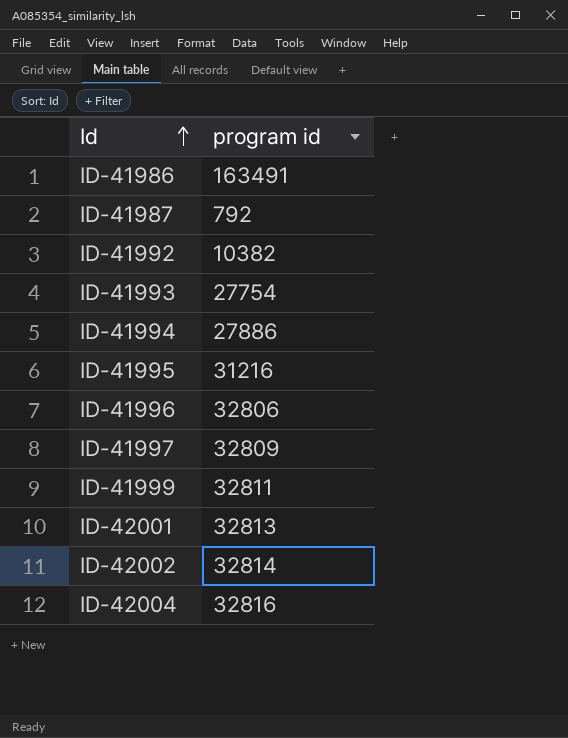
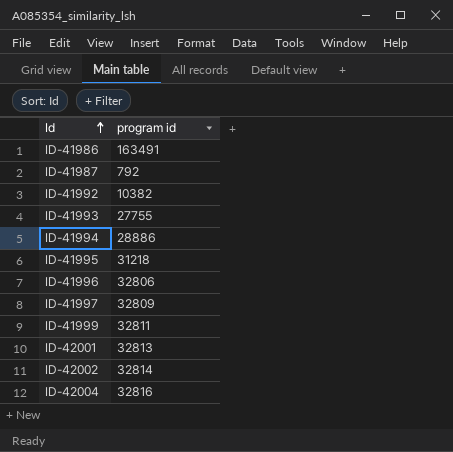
ID-41993 | program id: 27754 -> 27755
ID-41994 | program id: 27886 -> 28886
ID-41995 | program id: 31216 -> 31218

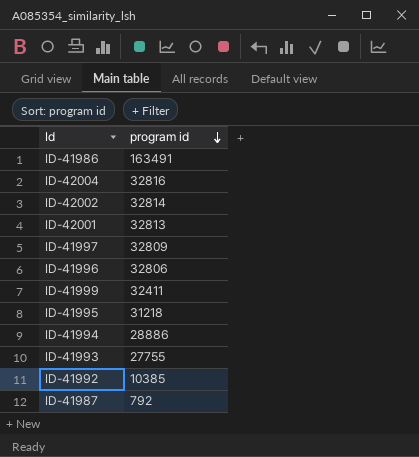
row order: Id ascending -> program id descending
ID-41999 | program id: 32811 -> 32411
ID-41992 | program id: 10382 -> 10385

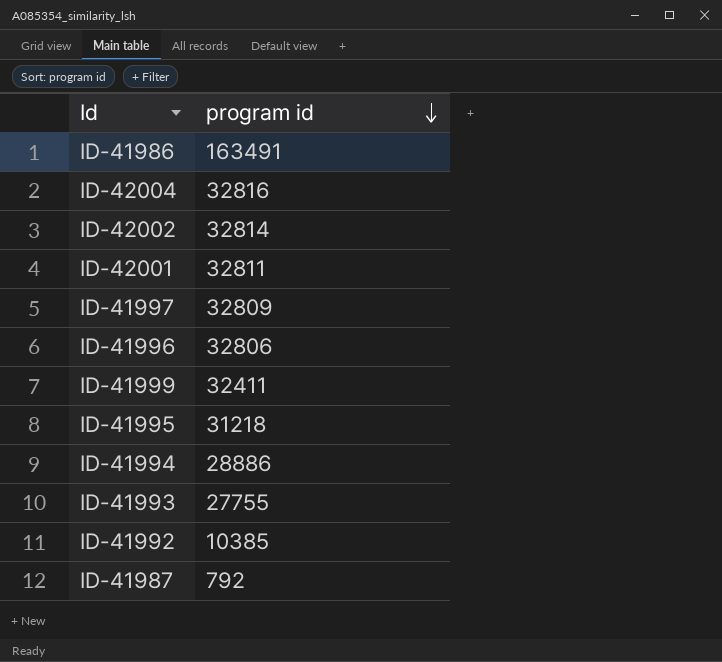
ID-42001 | program id: 32813 -> 32811

